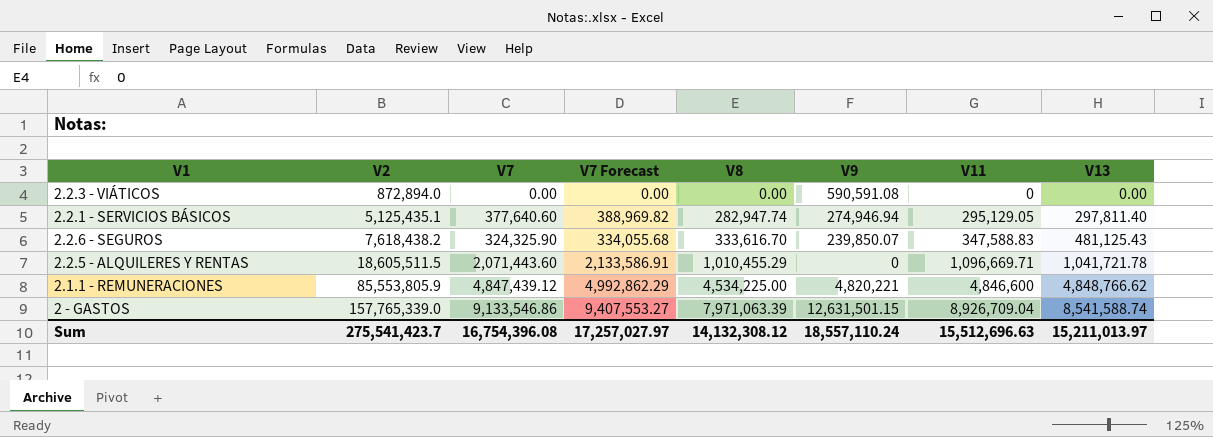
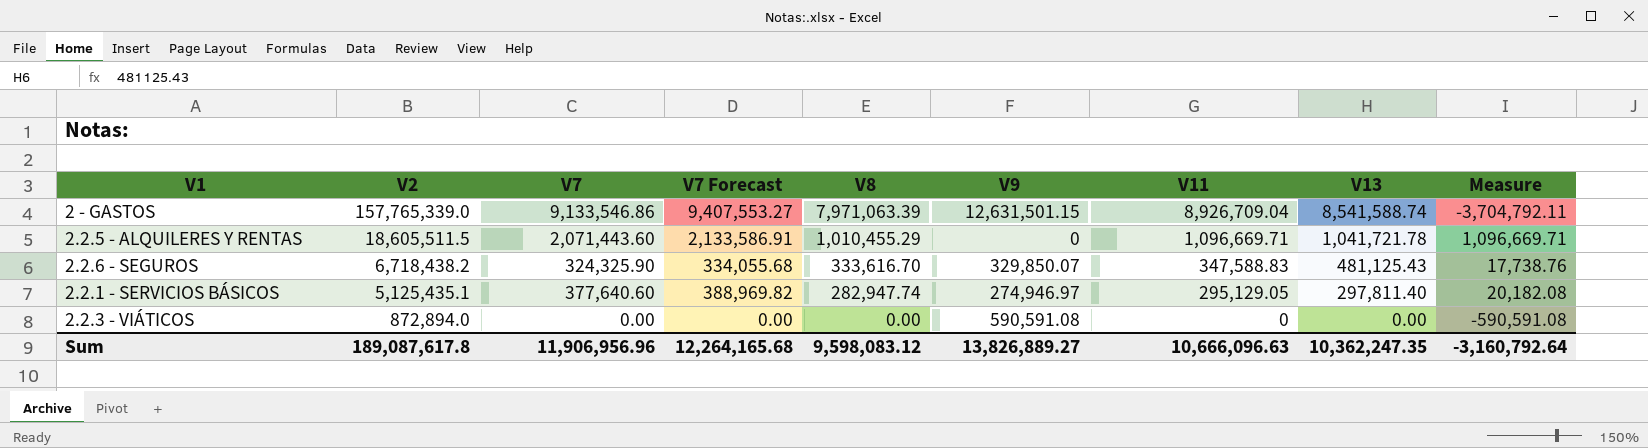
row order: V2 ascending -> V2 descending
column Measure | formula: none -> [V11] - [V9]
row 2.1.1 - REMUNERACIONES: 85,553,805.9 | 4,847,439.12 | 4,992,862.29 | 4,534,225.00 | 4,820,221 | 4,846,600 | 4,848,766.62 -> none
2.2.6 - SEGUROS | V2: 7,618,438.2 -> 6,718,438.2
2.2.6 - SEGUROS | V9: 239,850.07 -> 329,850.07
2.2.1 - SERVICIOS BÁSICOS | V9: 274,946.94 -> 274,946.97
Sum | V2: 275,541,423.7 -> 189,087,617.8
Sum | V7: 16,754,396.08 -> 11,906,956.96
Sum | V7 Forecast: 17,257,027.97 -> 12,264,165.68
Sum | V8: 14,132,308.12 -> 9,598,083.12
Sum | V9: 18,557,110.24 -> 13,826,889.27
Sum | V11: 15,512,696.63 -> 10,666,096.63
Sum | V13: 15,211,013.97 -> 10,362,247.35

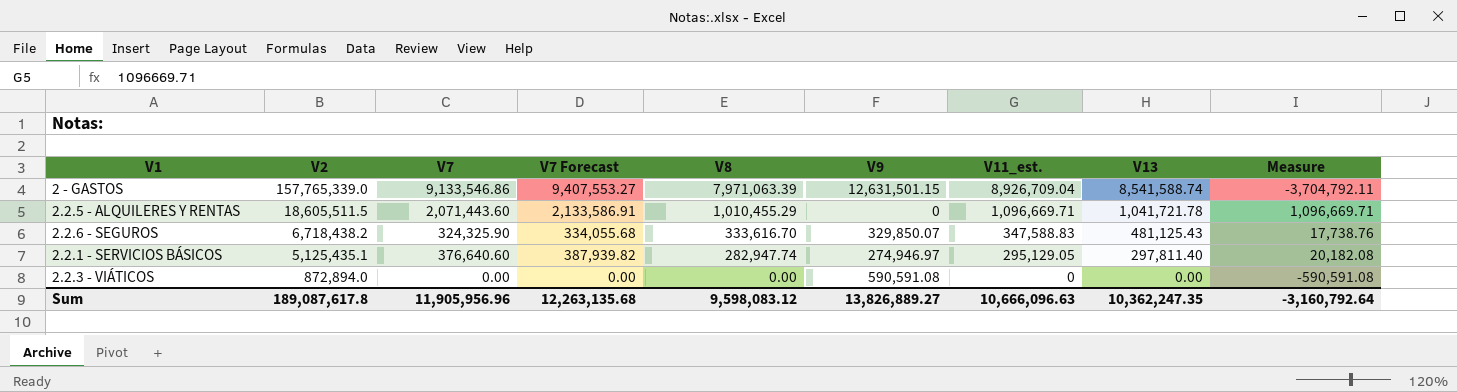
column name: V11 -> V11_est.
2.2.1 - SERVICIOS BÁSICOS | V7: 377,640.60 -> 376,640.60
2.2.1 - SERVICIOS BÁSICOS | V7 Forecast: 388,969.82 -> 387,939.82
Sum | V7: 11,906,956.96 -> 11,905,956.96
Sum | V7 Forecast: 12,264,165.68 -> 12,263,135.68

